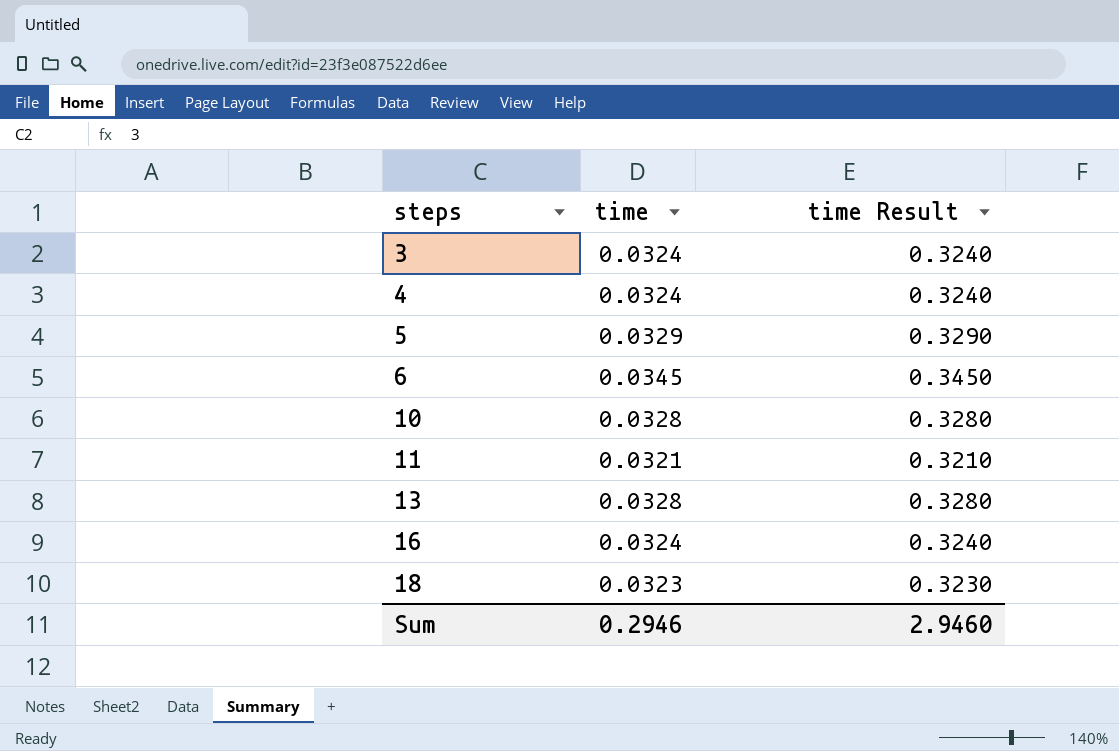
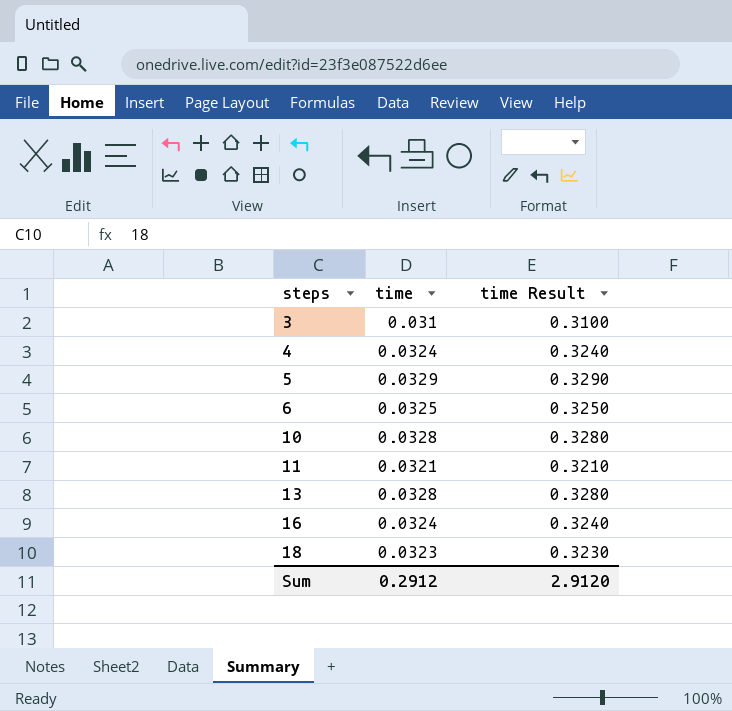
3 | time: 0.0324 -> 0.031
3 | time Result: 0.3240 -> 0.3100
6 | time: 0.0345 -> 0.0325
6 | time Result: 0.3450 -> 0.3250
Sum | time: 0.2946 -> 0.2912
Sum | time Result: 2.9460 -> 2.9120

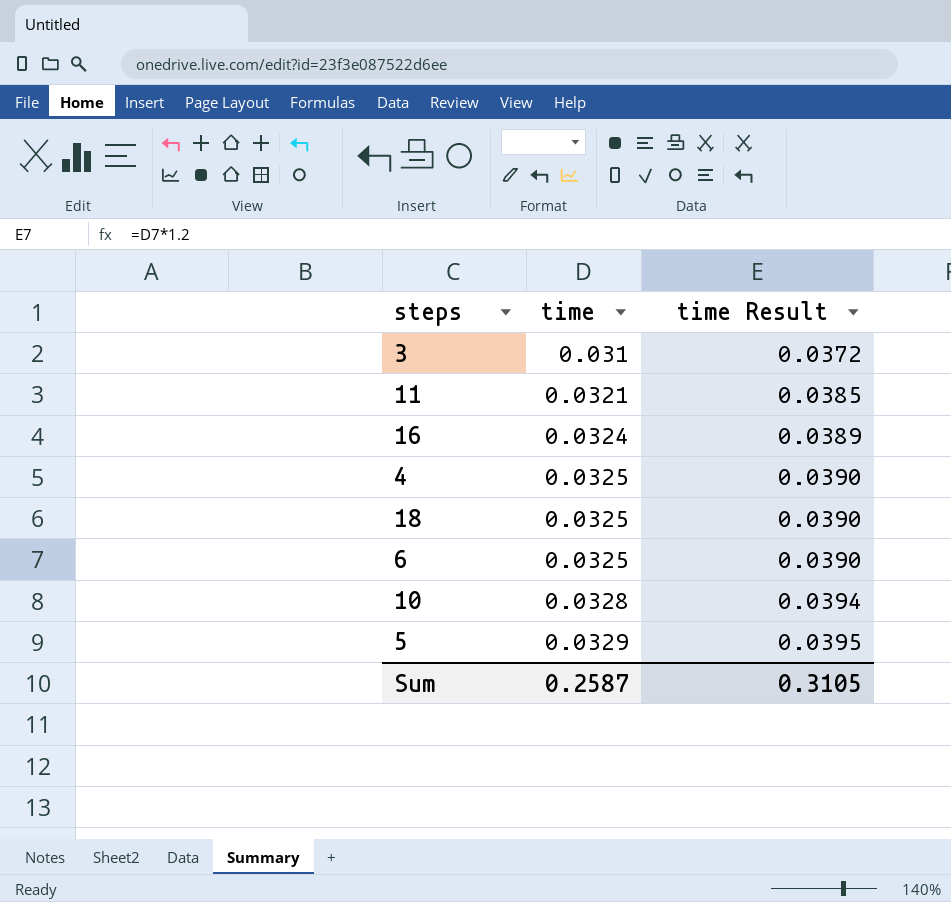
row order: steps ascending -> time ascending
column time Result | formula: [time] * 10 -> [time] * 1.2
row 13: 0.0328 | 0.3280 -> none
4 | time: 0.0324 -> 0.0325
18 | time: 0.0323 -> 0.0325
Sum | time: 0.2912 -> 0.2587
Sum | time Result: 2.9120 -> 0.3105

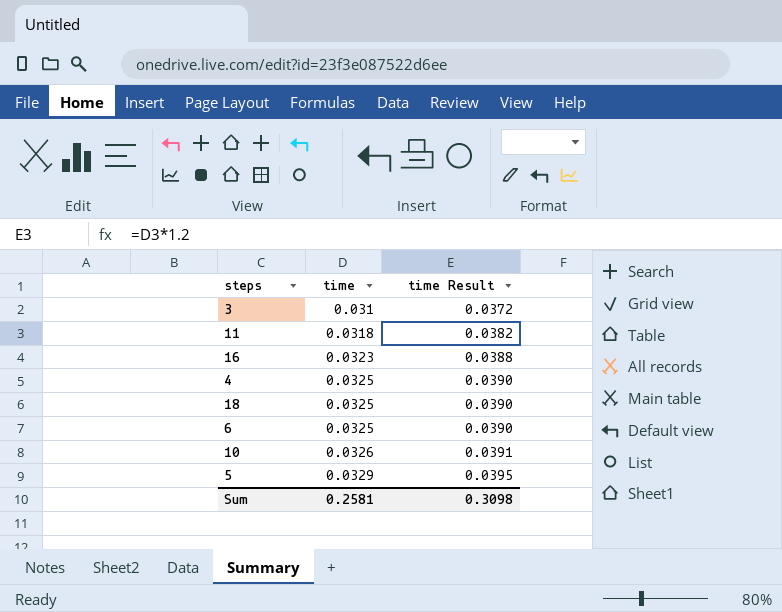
11 | time: 0.0321 -> 0.0318
11 | time Result: 0.0385 -> 0.0382
16 | time: 0.0324 -> 0.0323
16 | time Result: 0.0389 -> 0.0388
10 | time: 0.0328 -> 0.0326
10 | time Result: 0.0394 -> 0.0391
Sum | time: 0.2587 -> 0.2581
Sum | time Result: 0.3105 -> 0.3098

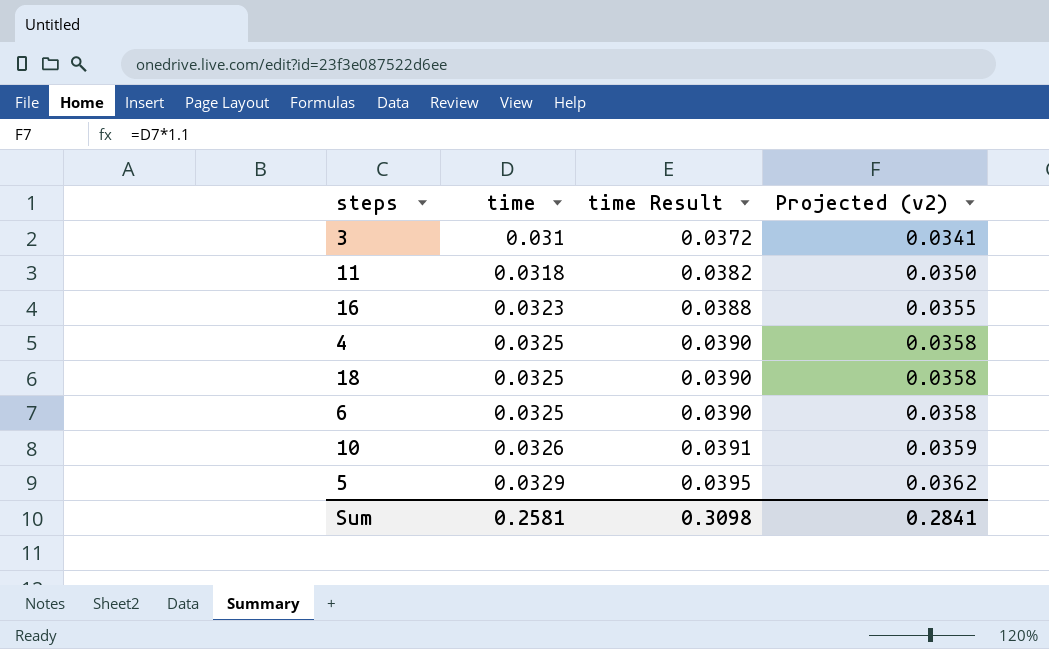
column Projected (v2) | formula: none -> [time] * 1.1

